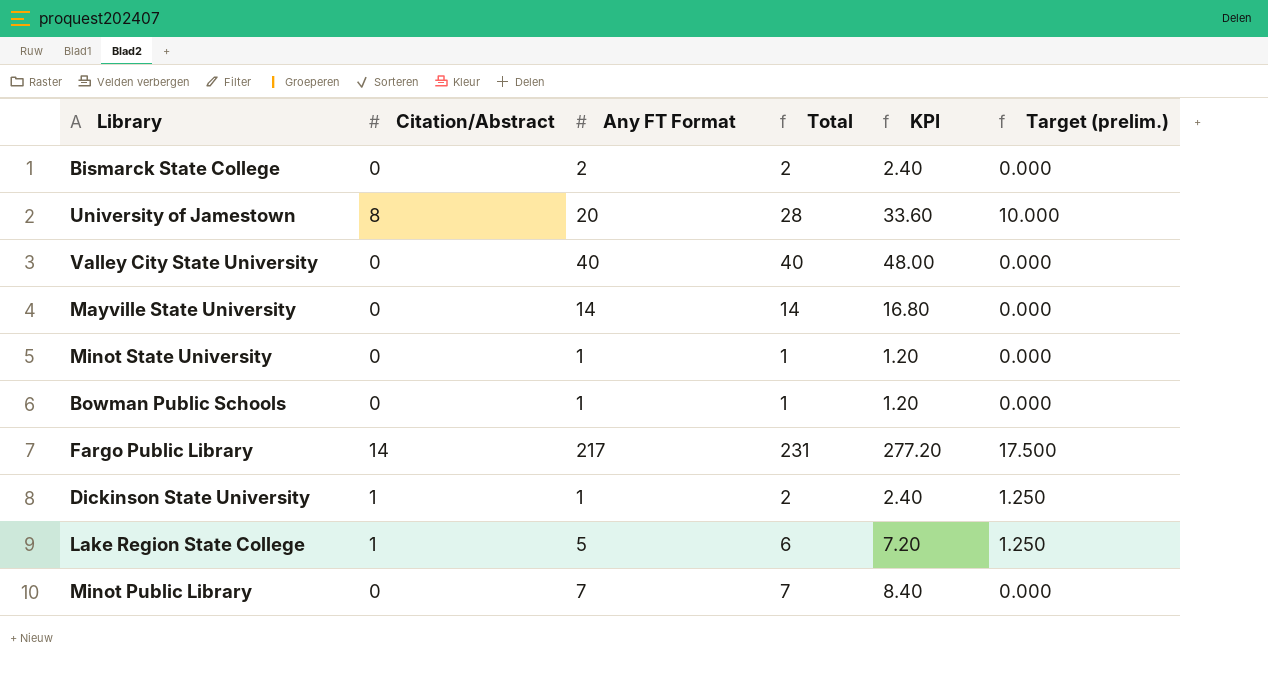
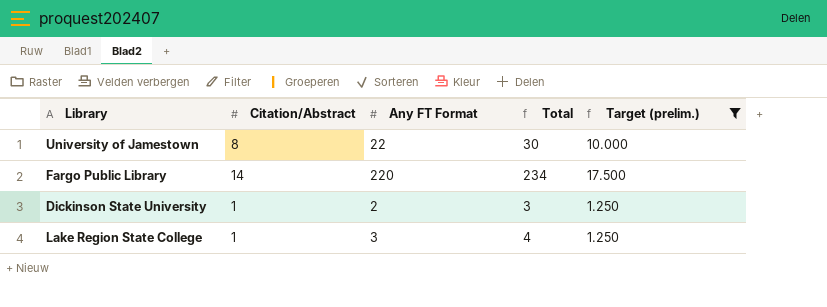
filter: none -> Target (prelim.) != 0.000
column KPI | formula: [Total] * 1.2 -> none
University of Jamestown | Any FT Format: 20 -> 22
University of Jamestown | Total: 28 -> 30
Fargo Public Library | Any FT Format: 217 -> 220
Fargo Public Library | Total: 231 -> 234
Dickinson State University | Any FT Format: 1 -> 2
Dickinson State University | Total: 2 -> 3
Lake Region State College | Any FT Format: 5 -> 3
Lake Region State College | Total: 6 -> 4

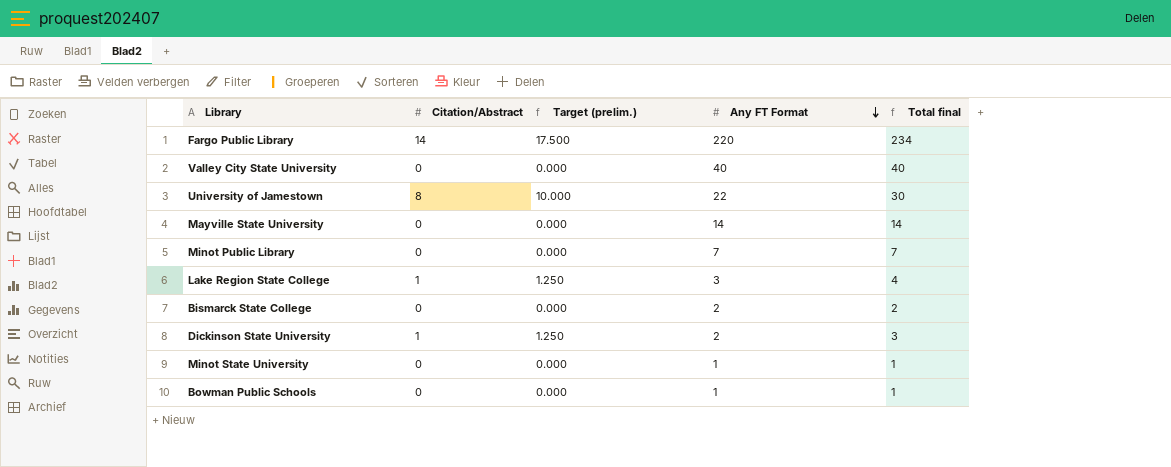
filter: Target (prelim.) != 0.000 -> none
row order: none -> Any FT Format descending
column Target (prelim.) | position: 5 -> 3
column name: Total -> Total final

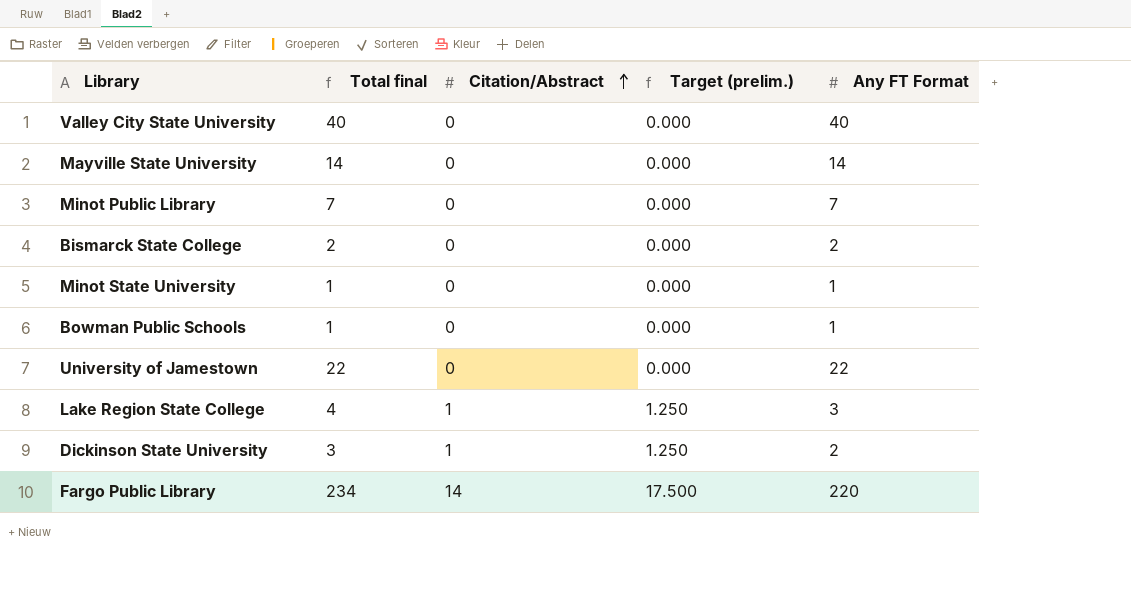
row order: Any FT Format descending -> Citation/Abstract ascending
column Total final | position: 5 -> 2
University of Jamestown | Total final: 30 -> 22
University of Jamestown | Citation/Abstract: 8 -> 0
University of Jamestown | Target (prelim.): 10.000 -> 0.000

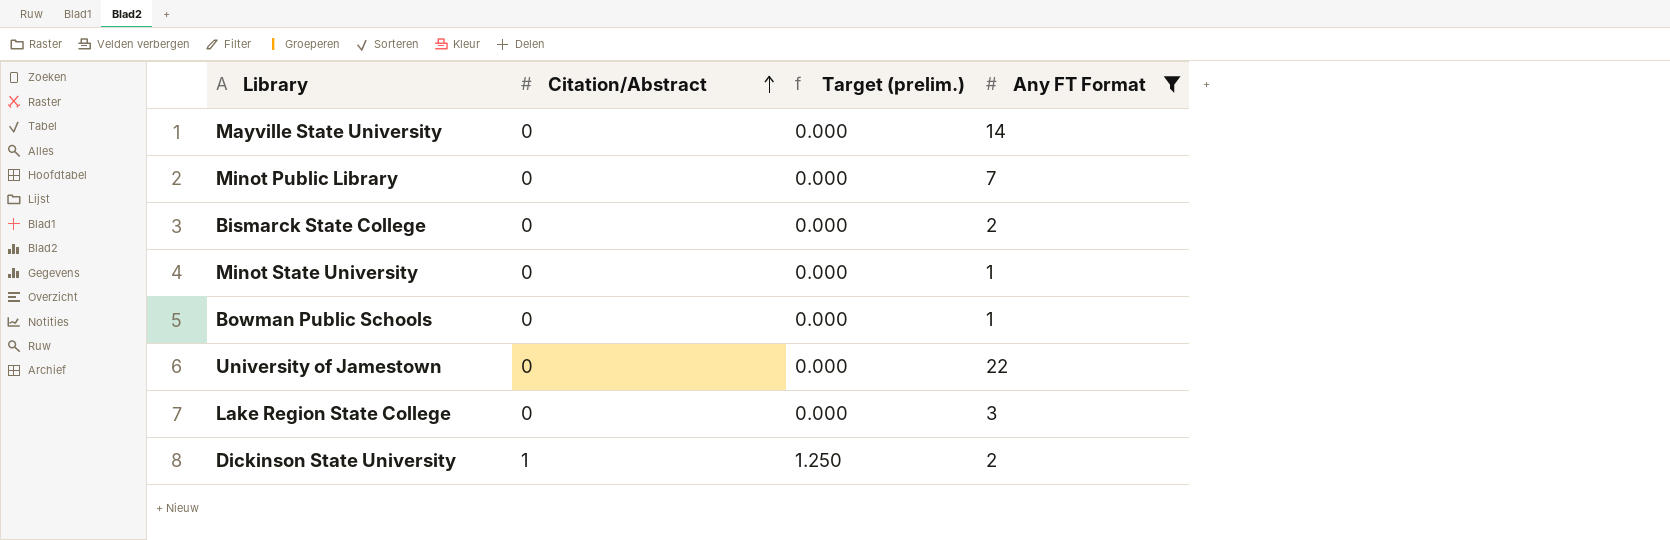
filter: none -> Any FT Format <= 22
column Total final | formula: [Citation/Abstract] + [Any FT Format] -> none
Lake Region State College | Citation/Abstract: 1 -> 0
Lake Region State College | Target (prelim.): 1.250 -> 0.000

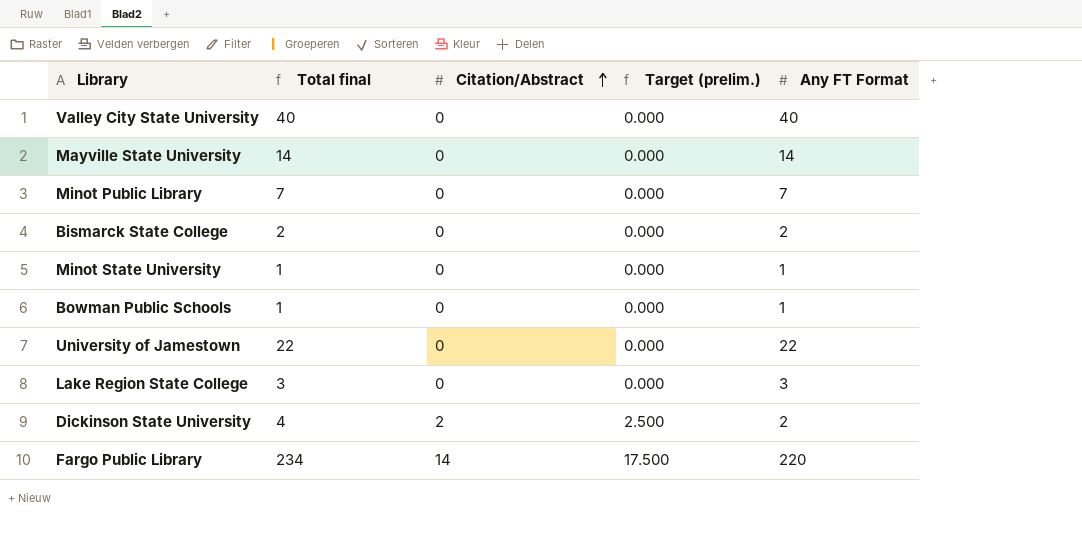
filter: Any FT Format <= 22 -> none
column Total final | formula: none -> [Citation/Abstract] + [Any FT Format]
Dickinson State University | Citation/Abstract: 1 -> 2
Dickinson State University | Target (prelim.): 1.250 -> 2.500

